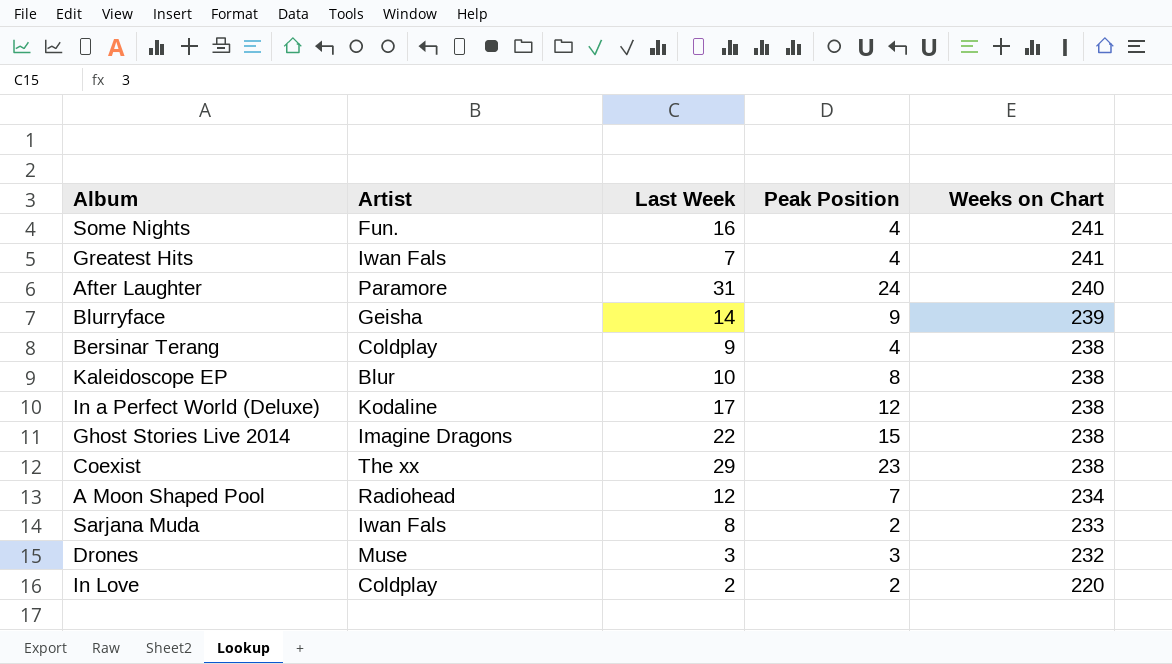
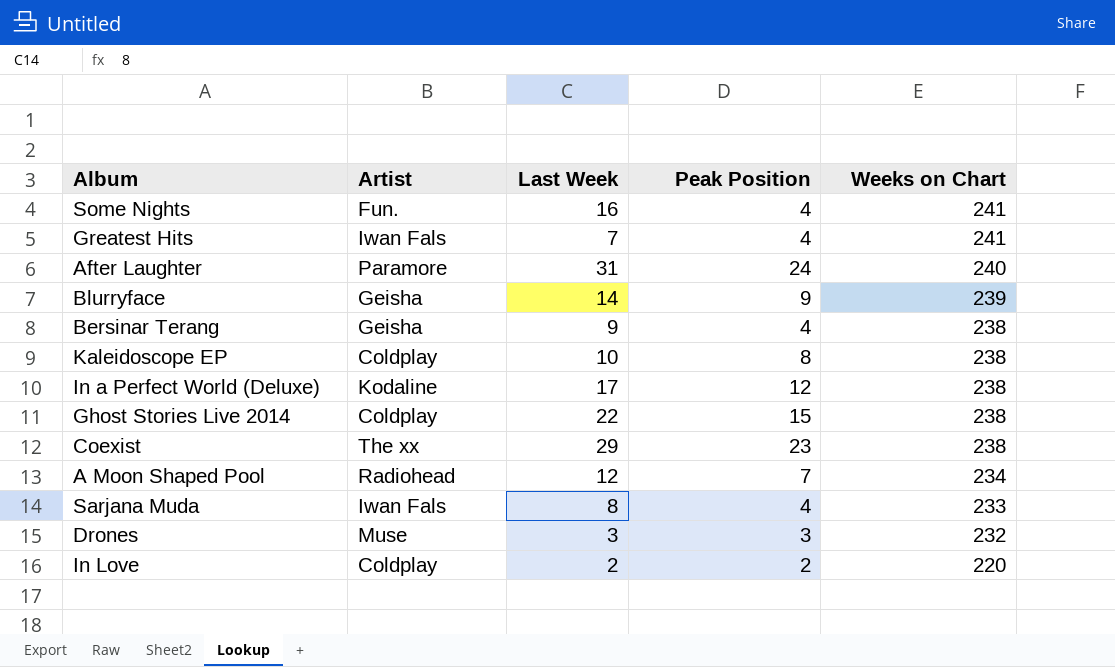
Bersinar Terang | Artist: Coldplay -> Geisha
Kaleidoscope EP | Artist: Blur -> Coldplay
Ghost Stories Live 2014 | Artist: Imagine Dragons -> Coldplay
Sarjana Muda | Peak Position: 2 -> 4

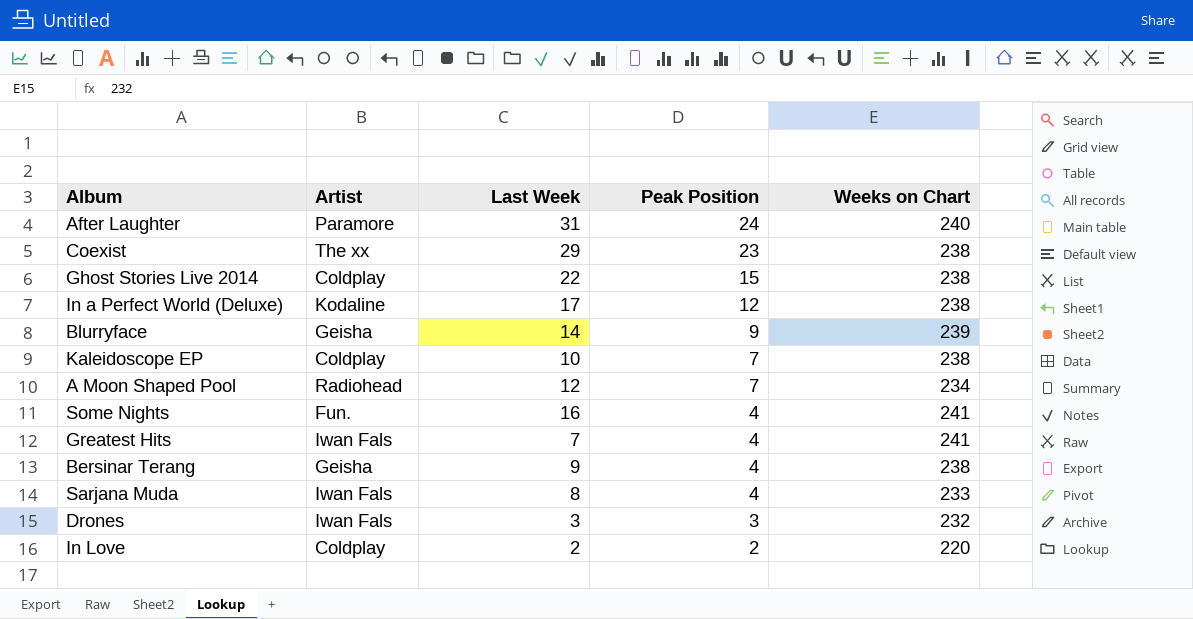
row order: Weeks on Chart descending -> Peak Position descending
Kaleidoscope EP | Peak Position: 8 -> 7
Drones | Artist: Muse -> Iwan Fals

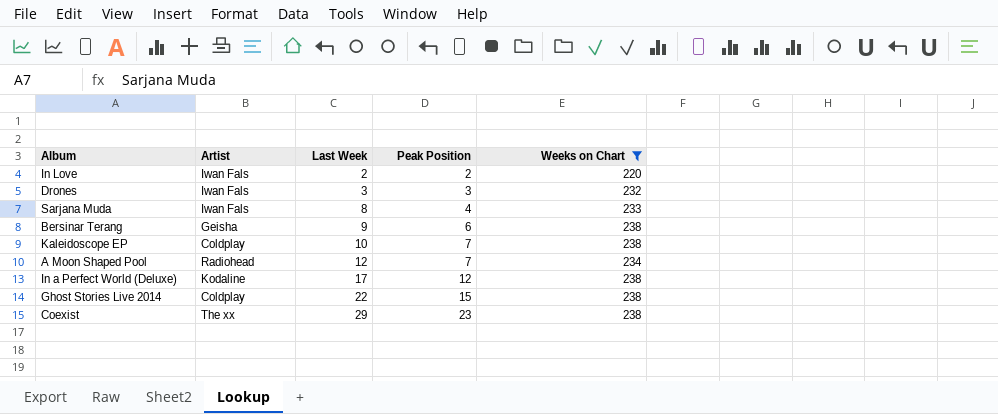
filter: none -> Weeks on Chart <= 238
row order: Peak Position descending -> Last Week ascending
In Love | Artist: Coldplay -> Iwan Fals
Bersinar Terang | Peak Position: 4 -> 6

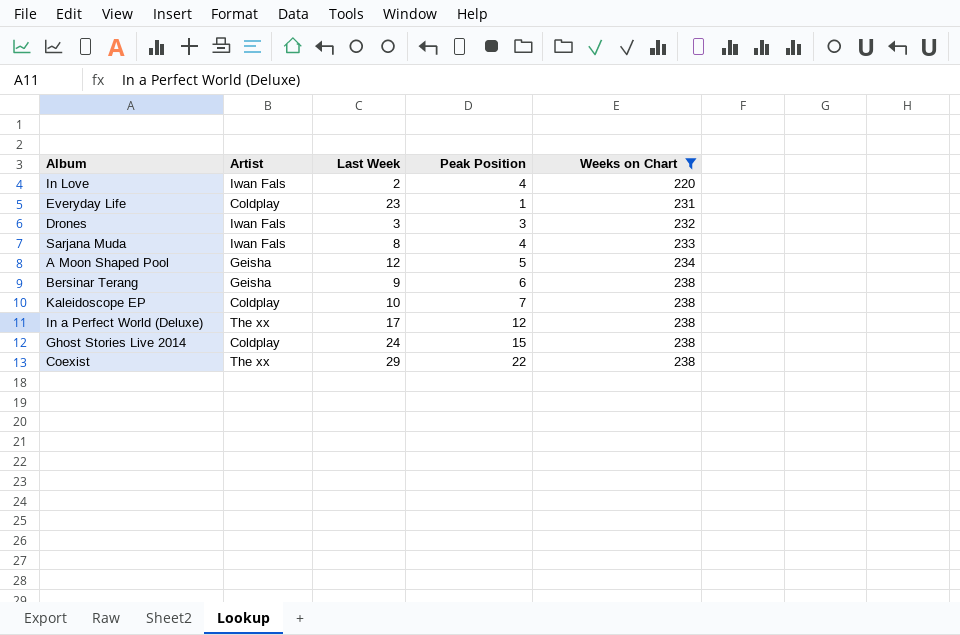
row order: Last Week ascending -> Weeks on Chart ascending
In Love | Peak Position: 2 -> 4
row Everyday Life: none -> Coldplay | 23 | 1 | 231
A Moon Shaped Pool | Artist: Radiohead -> Geisha
A Moon Shaped Pool | Peak Position: 7 -> 5
In a Perfect World (Deluxe) | Artist: Kodaline -> The xx
Ghost Stories Live 2014 | Last Week: 22 -> 24
Coexist | Peak Position: 23 -> 22

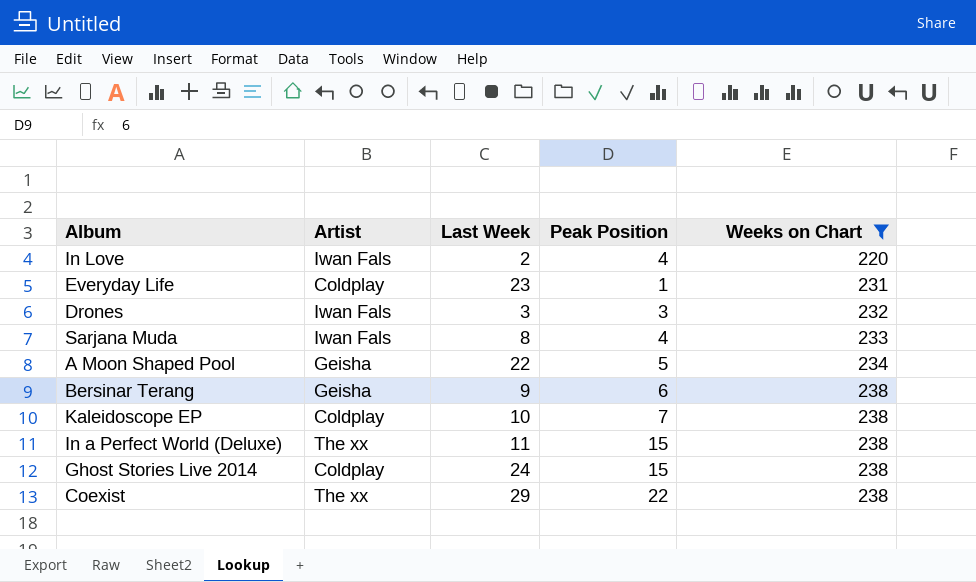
A Moon Shaped Pool | Last Week: 12 -> 22
In a Perfect World (Deluxe) | Last Week: 17 -> 11
In a Perfect World (Deluxe) | Peak Position: 12 -> 15

